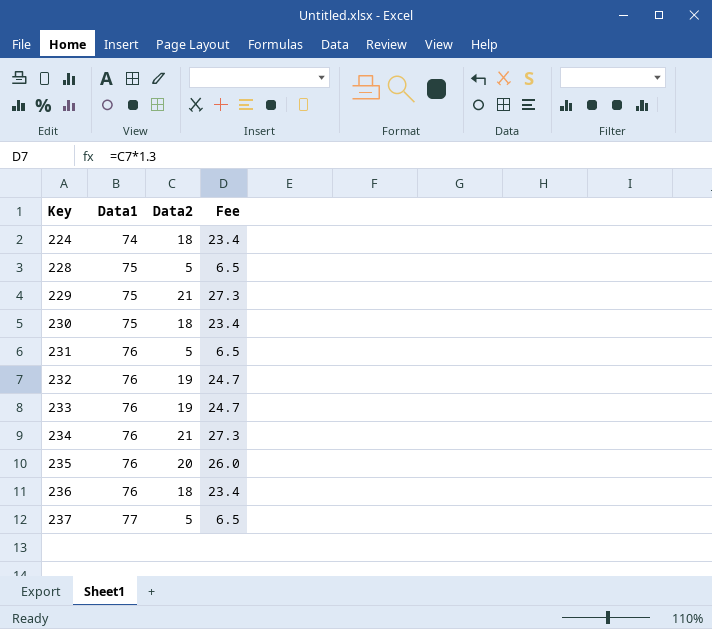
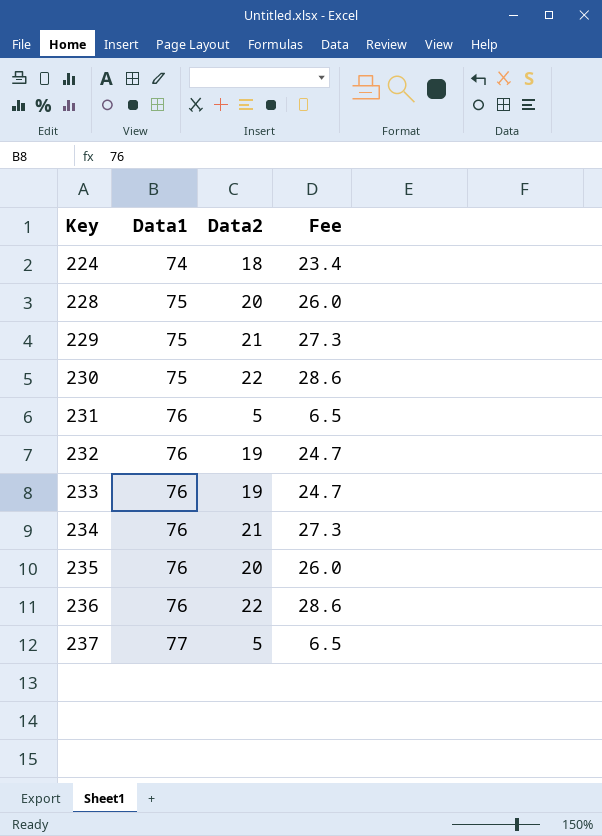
228 | Data2: 5 -> 20
228 | Fee: 6.5 -> 26.0
230 | Data2: 18 -> 22
230 | Fee: 23.4 -> 28.6
236 | Data2: 18 -> 22
236 | Fee: 23.4 -> 28.6

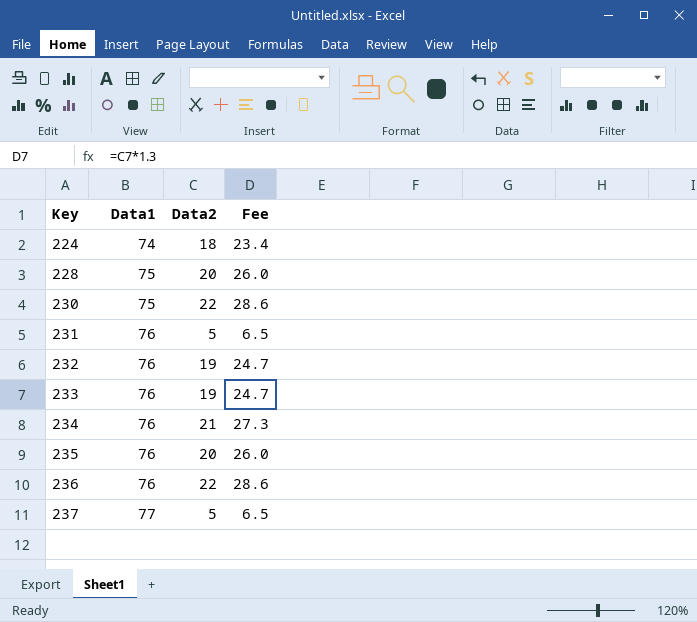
row 229: 75 | 21 | 27.3 -> none

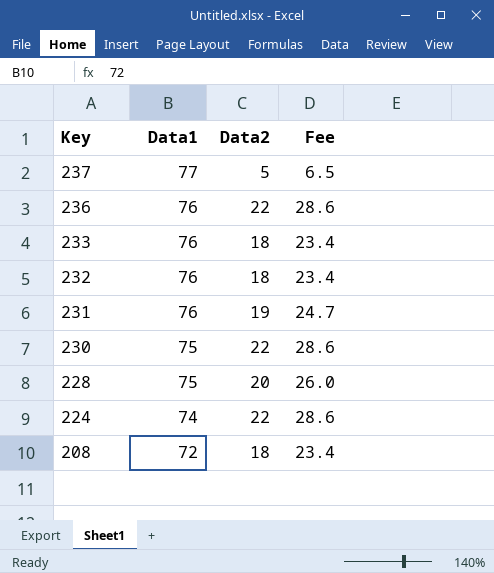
row order: Key ascending -> Key descending
row 234: 76 | 21 | 27.3 -> none
row 235: 76 | 20 | 26.0 -> none
233 | Data2: 19 -> 18
233 | Fee: 24.7 -> 23.4
232 | Data2: 19 -> 18
232 | Fee: 24.7 -> 23.4
231 | Data2: 5 -> 19
231 | Fee: 6.5 -> 24.7
224 | Data2: 18 -> 22
224 | Fee: 23.4 -> 28.6
row 208: none -> 72 | 18 | 23.4

